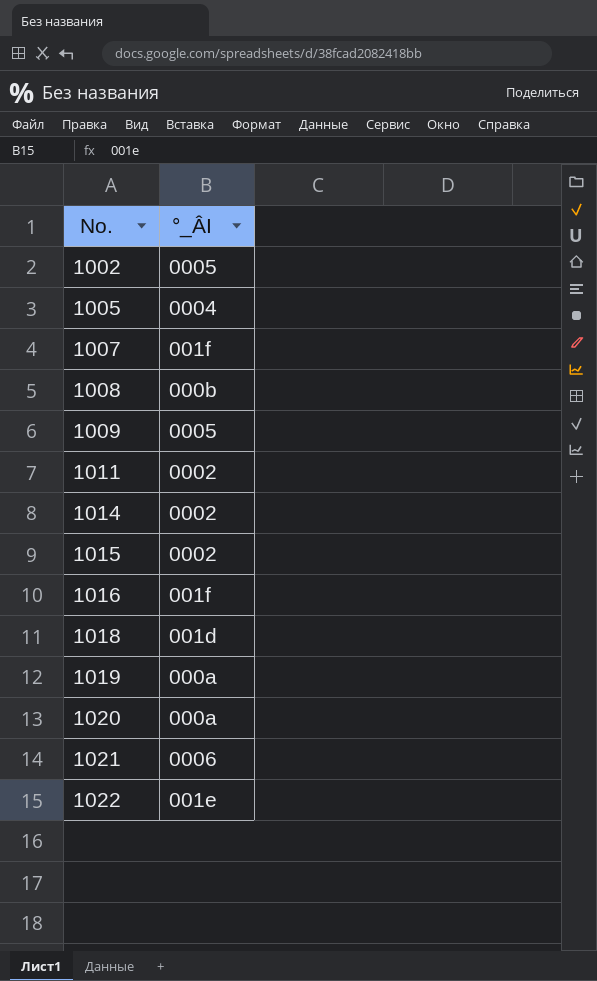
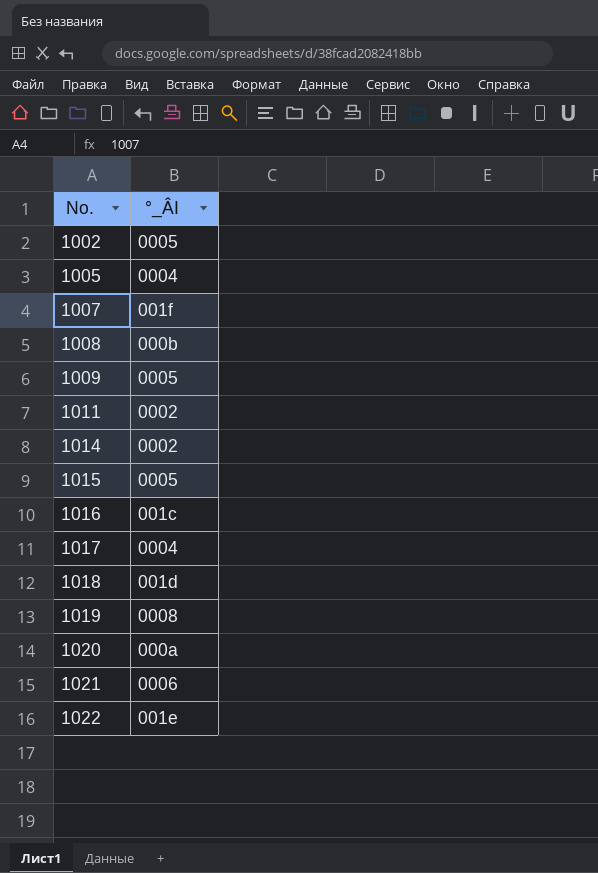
1015 | °_ÂI: 0002 -> 0005
1016 | °_ÂI: 001f -> 001c
row 1017: none -> 0004
1019 | °_ÂI: 000a -> 0008

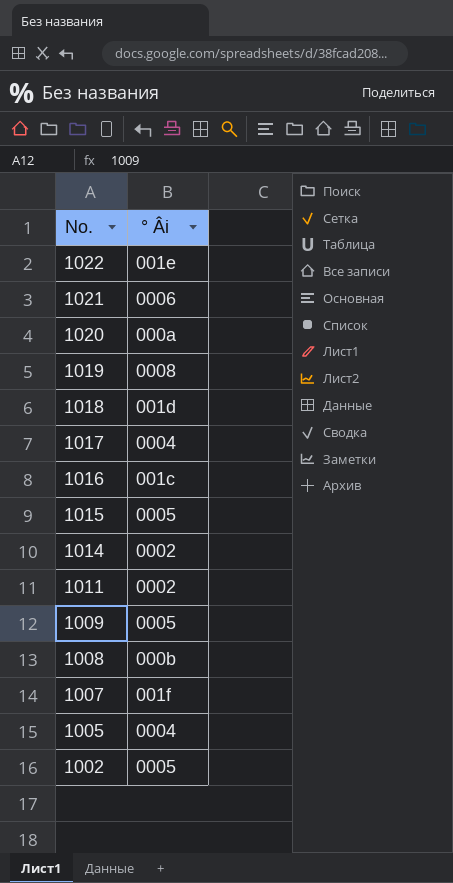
row order: No. ascending -> No. descending
column name: °_ÂI -> ° Âi

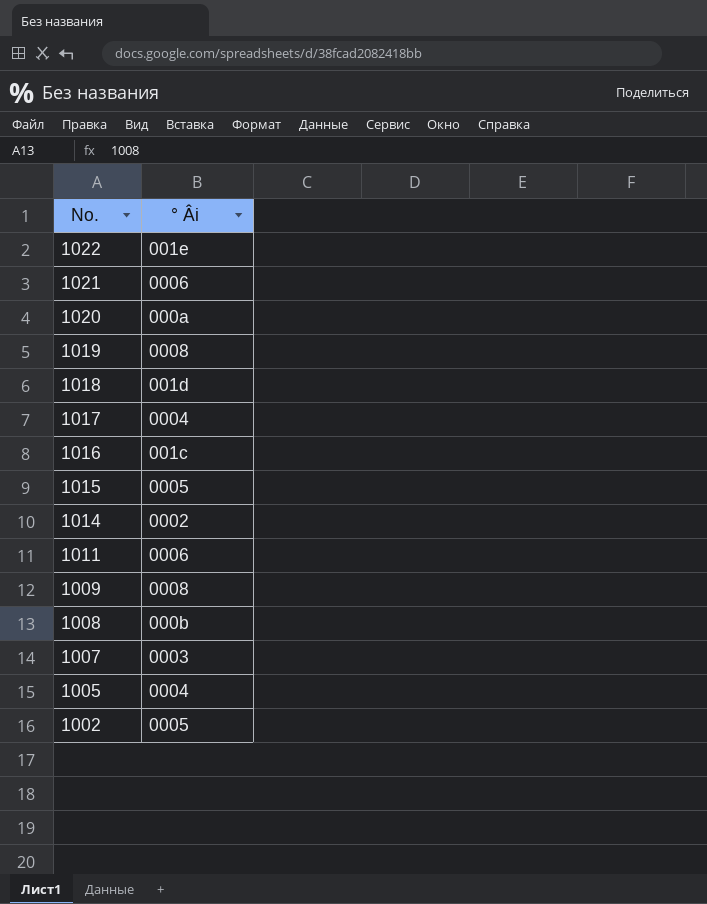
1011 | ° Âi: 0002 -> 0006
1009 | ° Âi: 0005 -> 0008
1007 | ° Âi: 001f -> 0003

